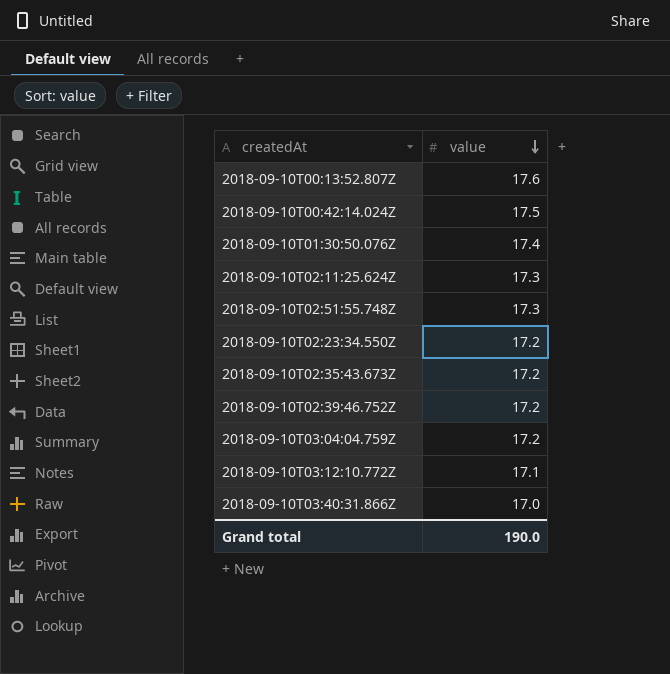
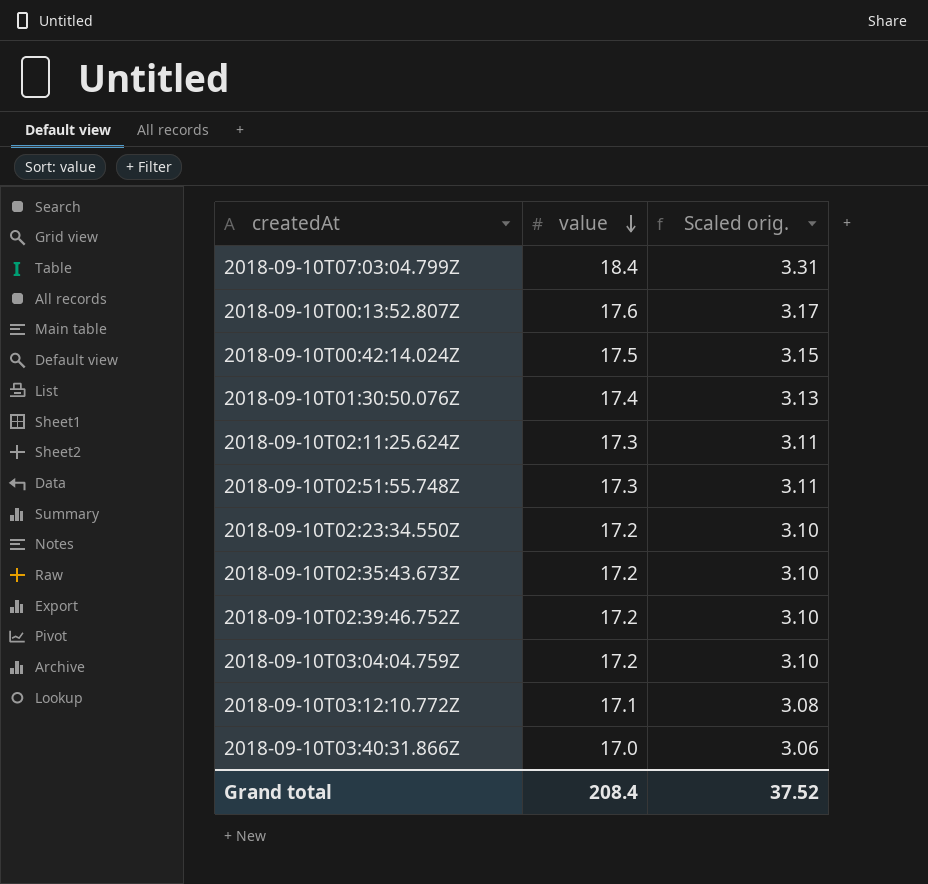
column Scaled orig. | formula: none -> [value] * 0.18
row 2018-09-10T07:03:04.799Z: none -> 18.4 | 3.31
Grand total | value: 190.0 -> 208.4

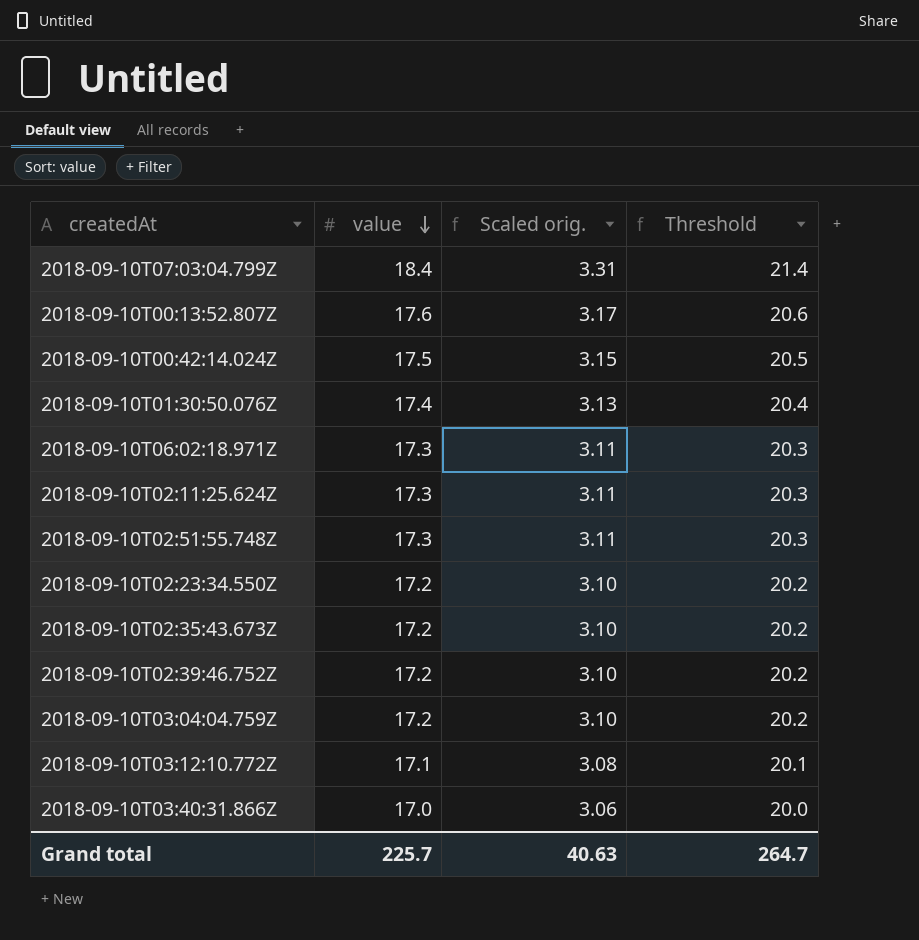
column Threshold | formula: none -> [value] + 3
row 2018-09-10T06:02:18.971Z: none -> 17.3 | 3.11 | 20.3
Grand total | value: 208.4 -> 225.7
Grand total | Scaled orig.: 37.52 -> 40.63

